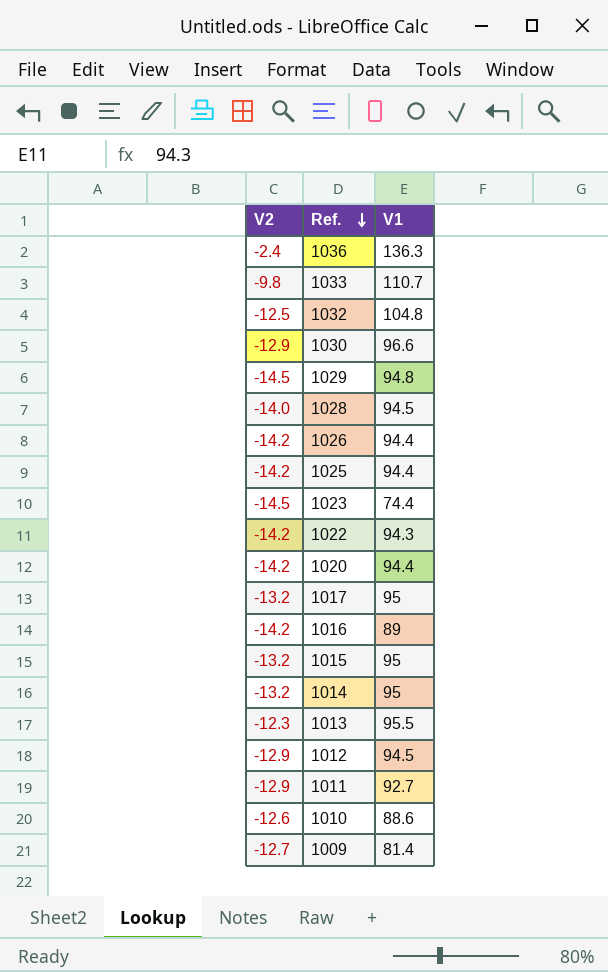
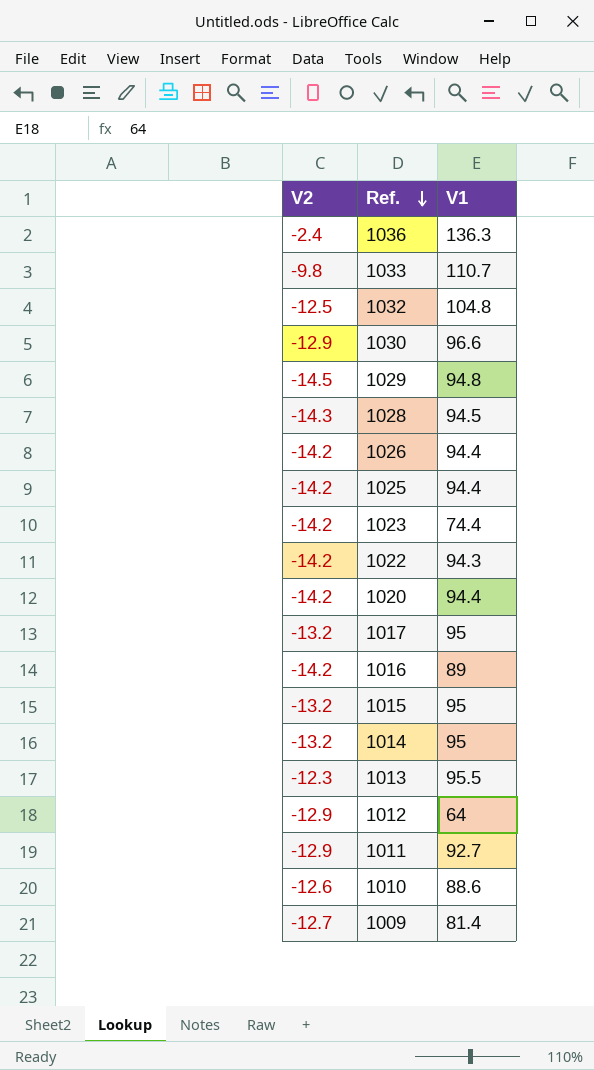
1028 | V2: -14.0 -> -14.3
1023 | V2: -14.5 -> -14.2
1012 | V1: 94.5 -> 64

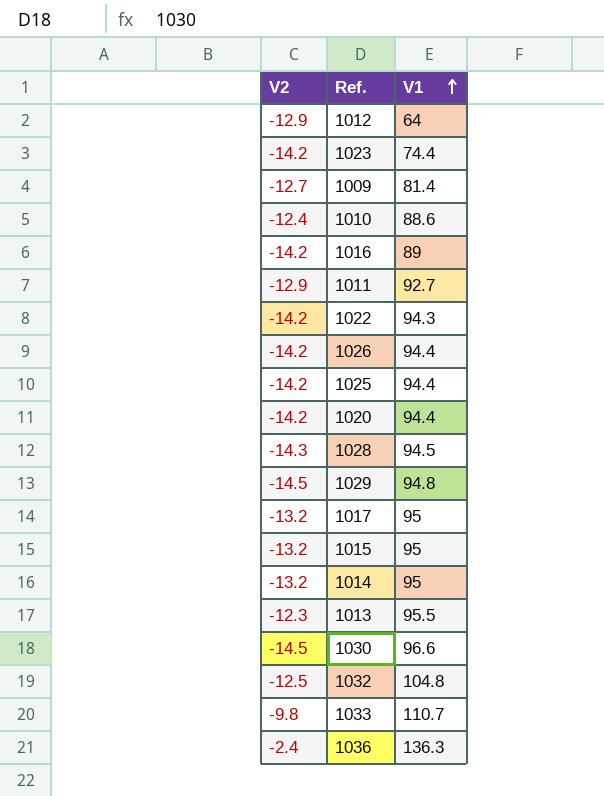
row order: Ref. descending -> V1 ascending
1010 | V2: -12.6 -> -12.4
1030 | V2: -12.9 -> -14.5

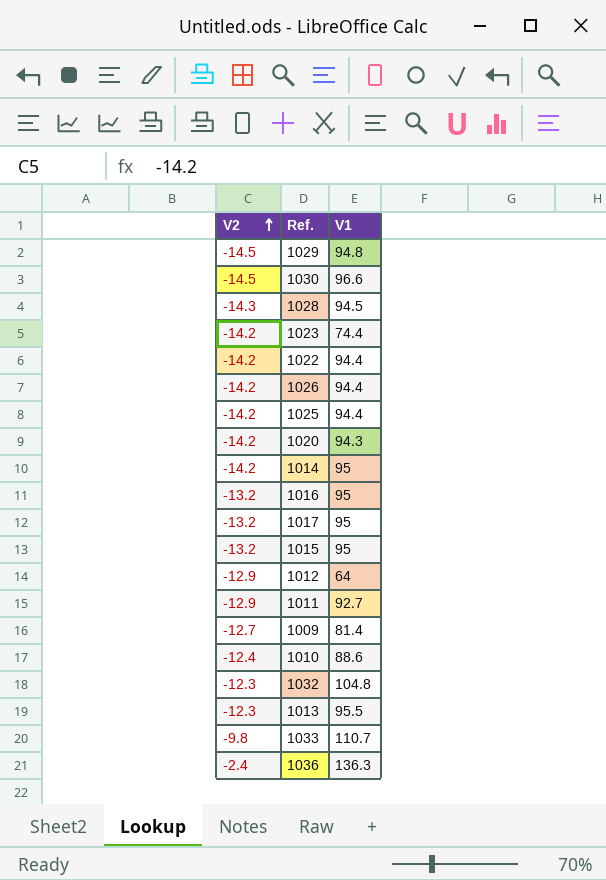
row order: V1 ascending -> V2 ascending
1022 | V1: 94.3 -> 94.4
1020 | V1: 94.4 -> 94.3
1014 | V2: -13.2 -> -14.2
1016 | V2: -14.2 -> -13.2
1016 | V1: 89 -> 95
1032 | V2: -12.5 -> -12.3

